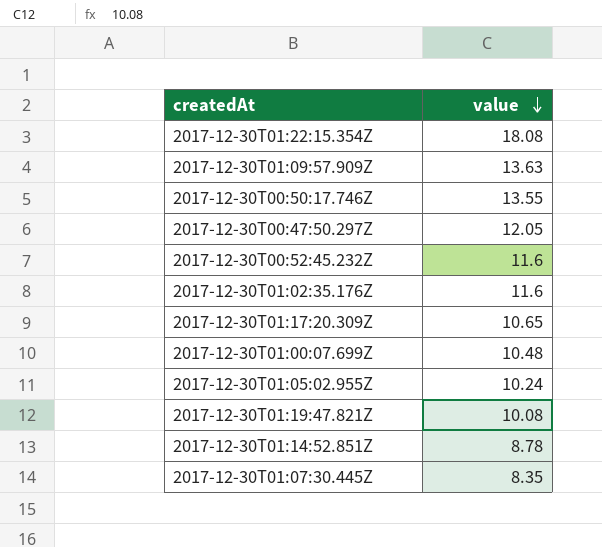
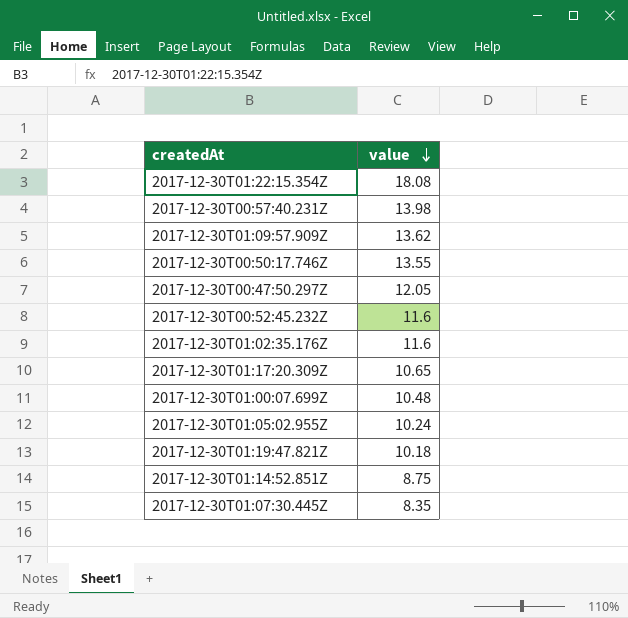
row 2017-12-30T00:57:40.231Z: none -> 13.98
2017-12-30T01:09:57.909Z | value: 13.63 -> 13.62
2017-12-30T01:19:47.821Z | value: 10.08 -> 10.18
2017-12-30T01:14:52.851Z | value: 8.78 -> 8.75

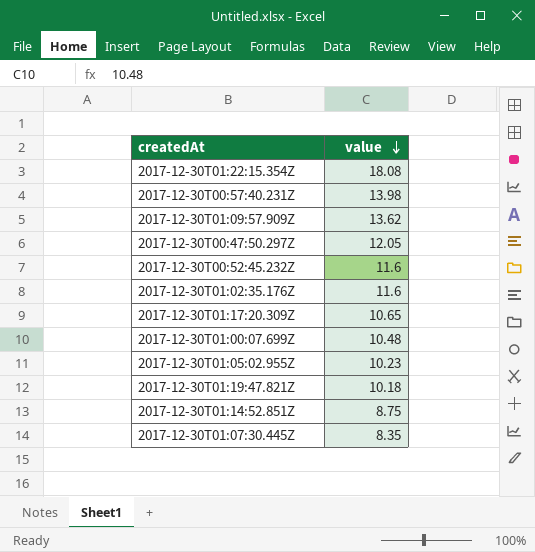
row 2017-12-30T00:50:17.746Z: 13.55 -> none
2017-12-30T01:05:02.955Z | value: 10.24 -> 10.23

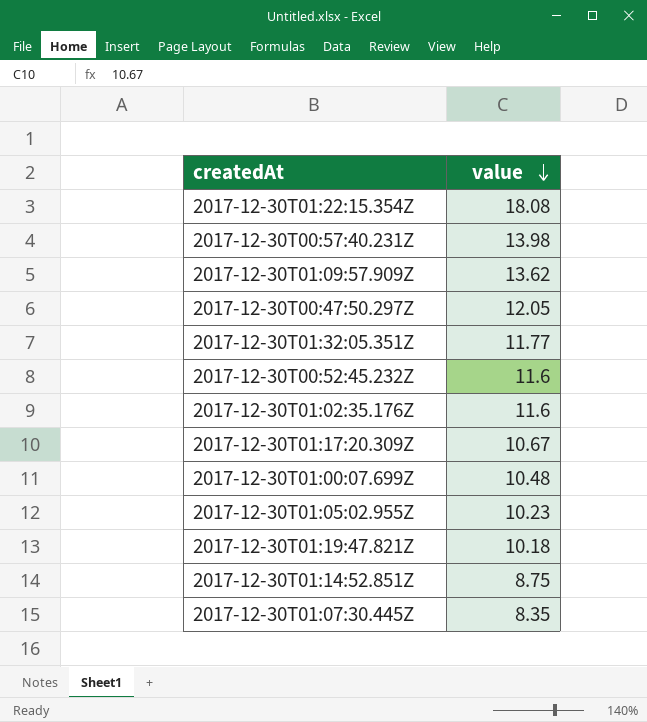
row 2017-12-30T01:32:05.351Z: none -> 11.77
2017-12-30T01:17:20.309Z | value: 10.65 -> 10.67

